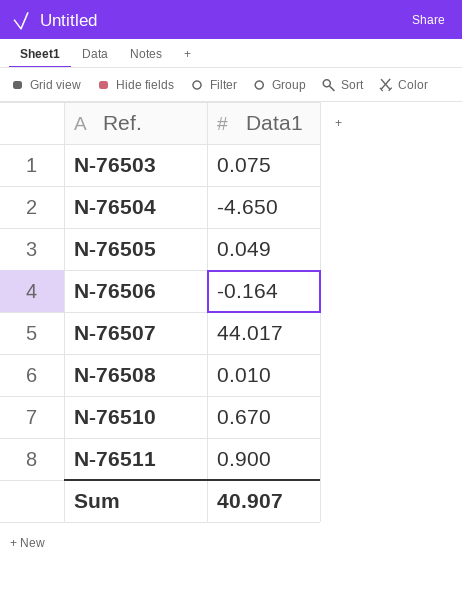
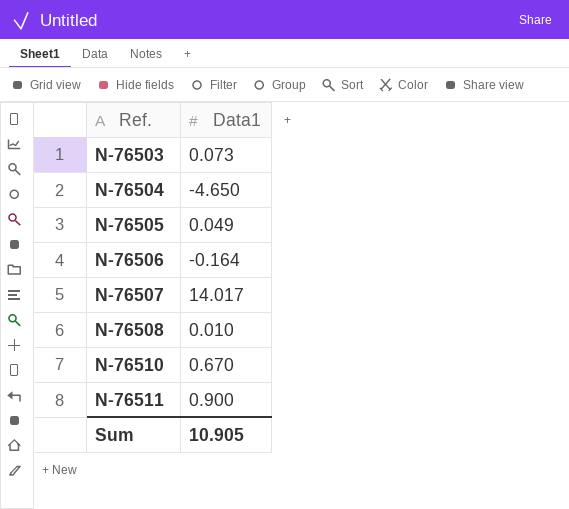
N-76503 | Data1: 0.075 -> 0.073
N-76507 | Data1: 44.017 -> 14.017
Sum | Data1: 40.907 -> 10.905

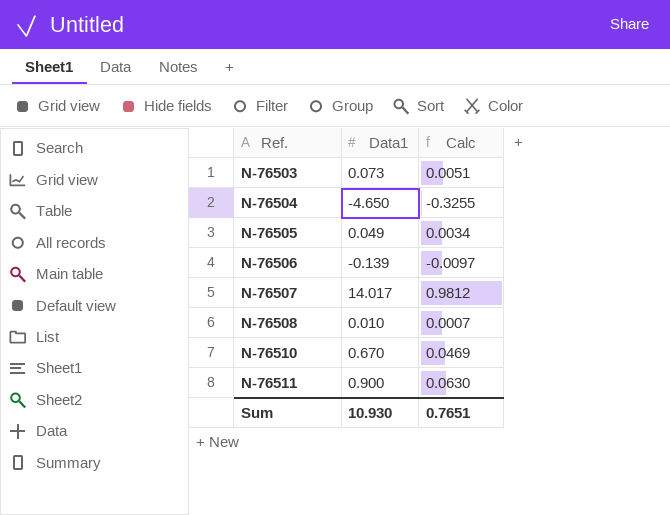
column Calc | formula: none -> [Data1] * 0.07
N-76506 | Data1: -0.164 -> -0.139
Sum | Data1: 10.905 -> 10.930

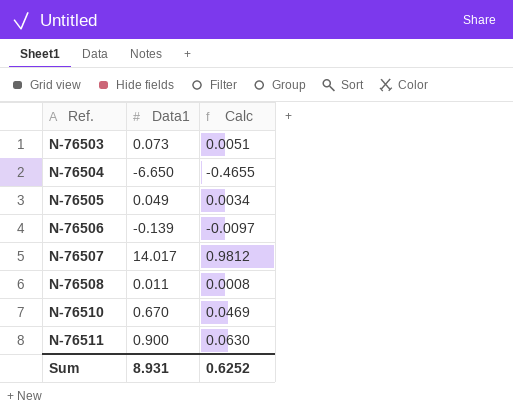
N-76504 | Data1: -4.650 -> -6.650
N-76504 | Calc: -0.3255 -> -0.4655
N-76508 | Data1: 0.010 -> 0.011
N-76508 | Calc: 0.0007 -> 0.0008
Sum | Data1: 10.930 -> 8.931
Sum | Calc: 0.7651 -> 0.6252

